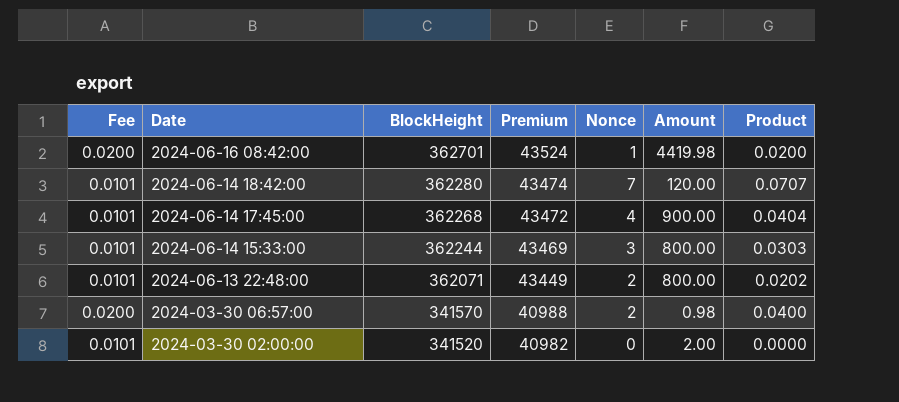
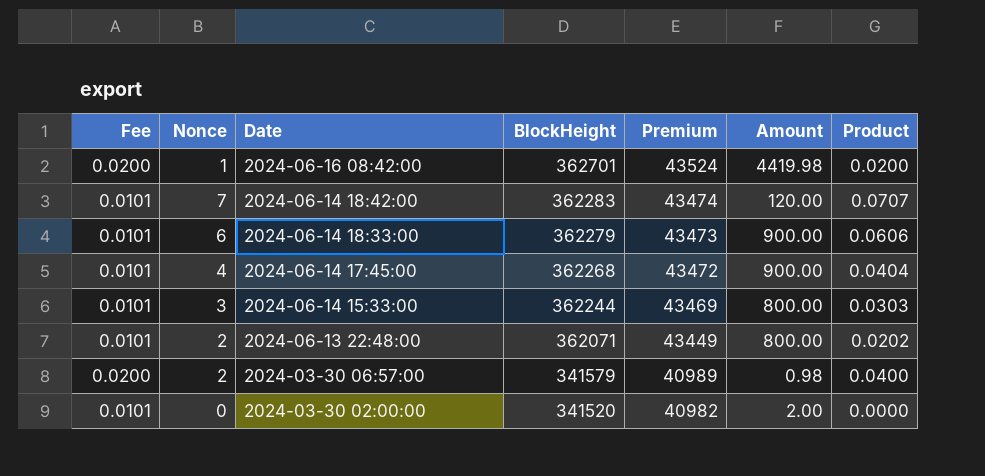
column Nonce | position: 5 -> 2
2024-06-14 18:42:00 | BlockHeight: 362280 -> 362283
row 2024-06-14 18:33:00: none -> 0.0101 | 6 | 362279 | 43473 | 900.00 | 0.0606
2024-03-30 06:57:00 | BlockHeight: 341570 -> 341579
2024-03-30 06:57:00 | Premium: 40988 -> 40989

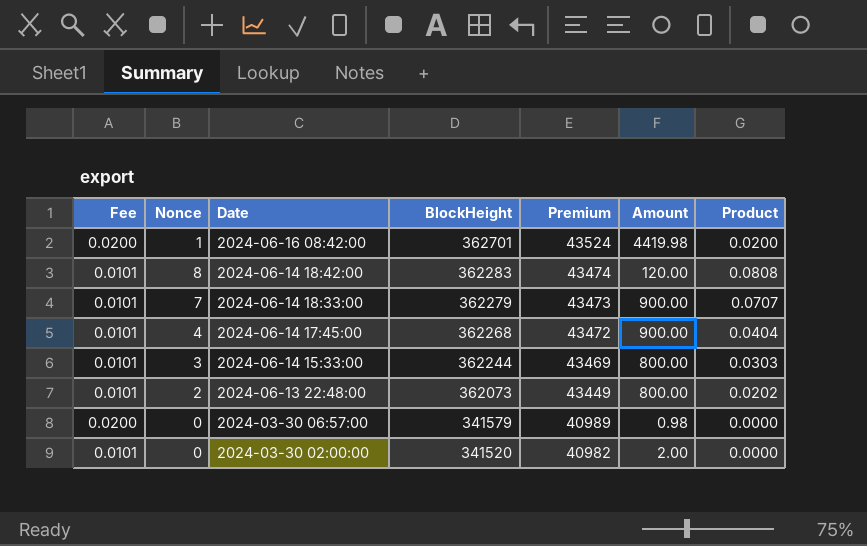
2024-06-14 18:42:00 | Nonce: 7 -> 8
2024-06-14 18:42:00 | Product: 0.0707 -> 0.0808
2024-06-14 18:33:00 | Nonce: 6 -> 7
2024-06-14 18:33:00 | Product: 0.0606 -> 0.0707
2024-06-13 22:48:00 | BlockHeight: 362071 -> 362073
2024-03-30 06:57:00 | Nonce: 2 -> 0
2024-03-30 06:57:00 | Product: 0.0400 -> 0.0000

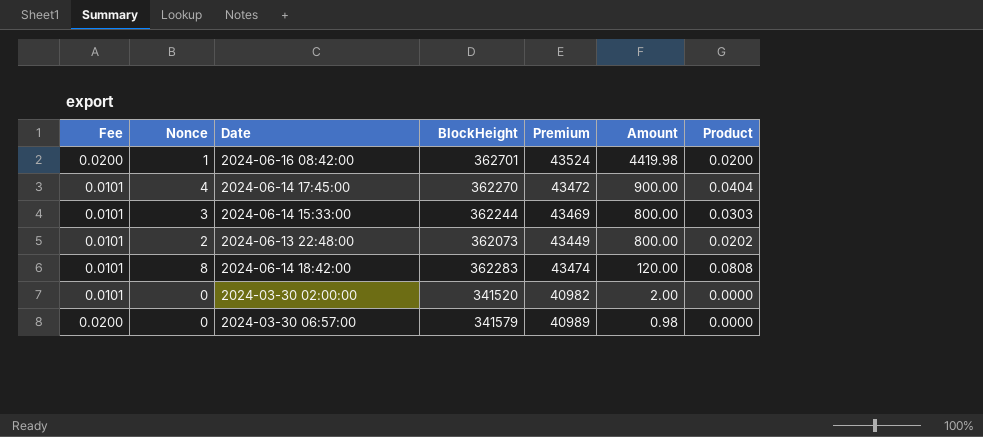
row order: Date descending -> Amount descending
row 2024-06-14 18:33:00: 0.0101 | 7 | 362279 | 43473 | 900.00 | 0.0707 -> none
2024-06-14 17:45:00 | BlockHeight: 362268 -> 362270

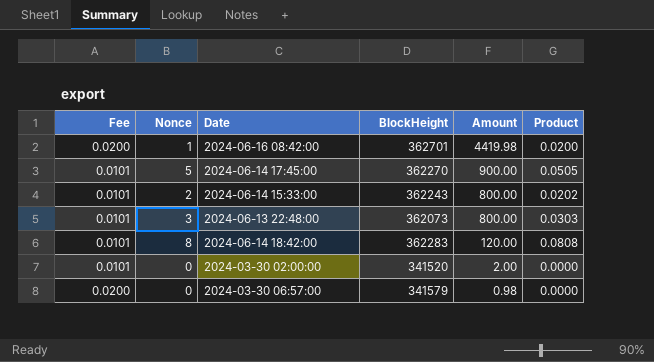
column Premium | formula: [BlockHeight] * 0.12 -> none
2024-06-14 17:45:00 | Nonce: 4 -> 5
2024-06-14 17:45:00 | Product: 0.0404 -> 0.0505
2024-06-14 15:33:00 | Nonce: 3 -> 2
2024-06-14 15:33:00 | BlockHeight: 362244 -> 362243
2024-06-14 15:33:00 | Product: 0.0303 -> 0.0202
2024-06-13 22:48:00 | Nonce: 2 -> 3
2024-06-13 22:48:00 | Product: 0.0202 -> 0.0303

